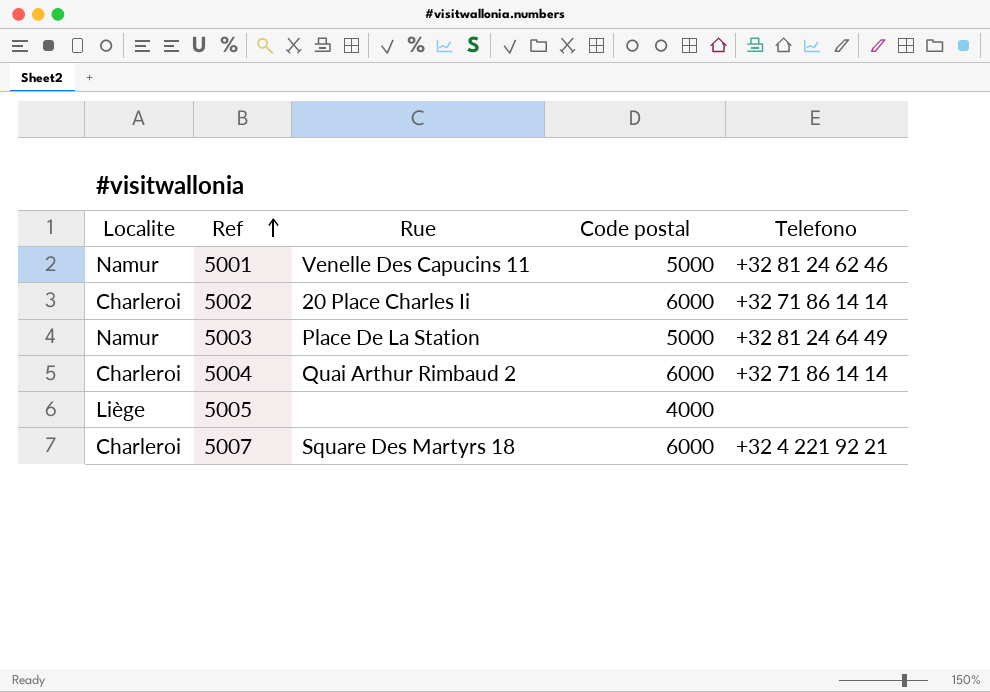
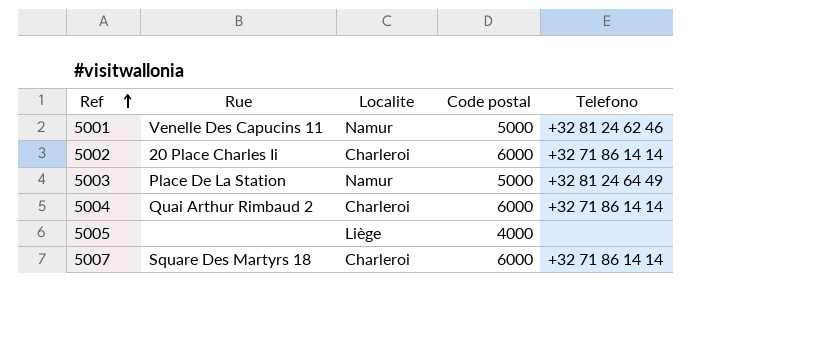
column Localite | position: 1 -> 3
5007 | Telefono: +32 4 221 92 21 -> +32 71 86 14 14

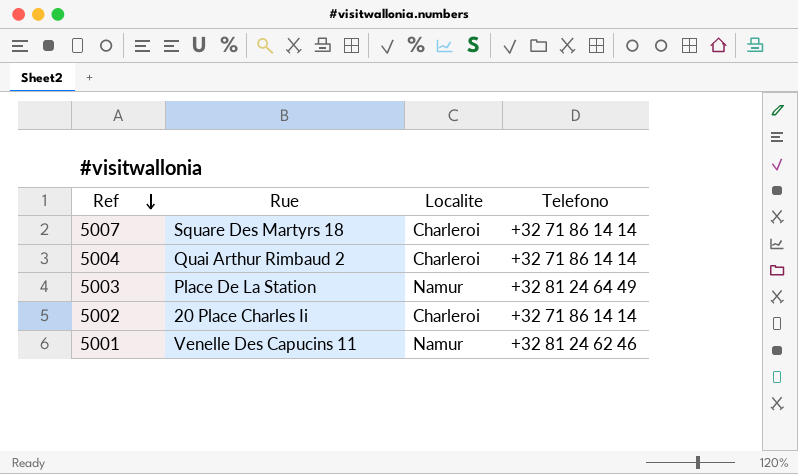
row order: Ref ascending -> Ref descending
column Code postal | position: 4 -> none
row 5005: none | Liège | 4000 | none -> none

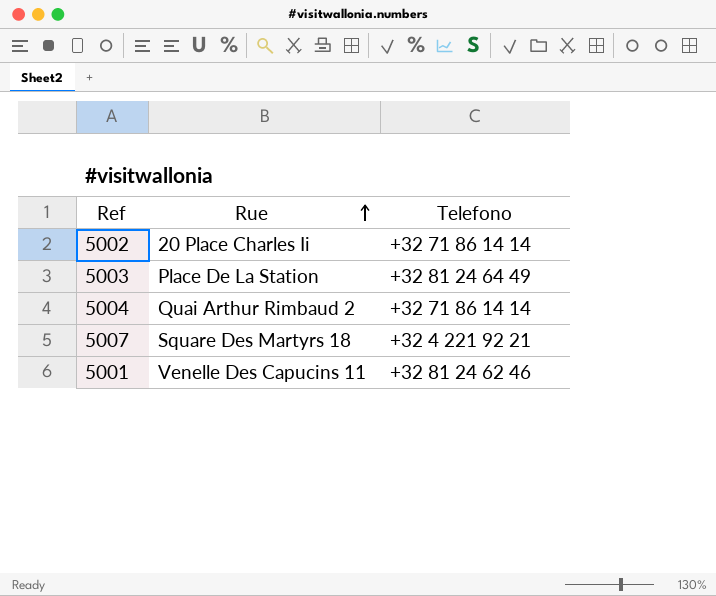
row order: Ref descending -> Rue ascending
column Localite | position: 3 -> none
5007 | Telefono: +32 71 86 14 14 -> +32 4 221 92 21

